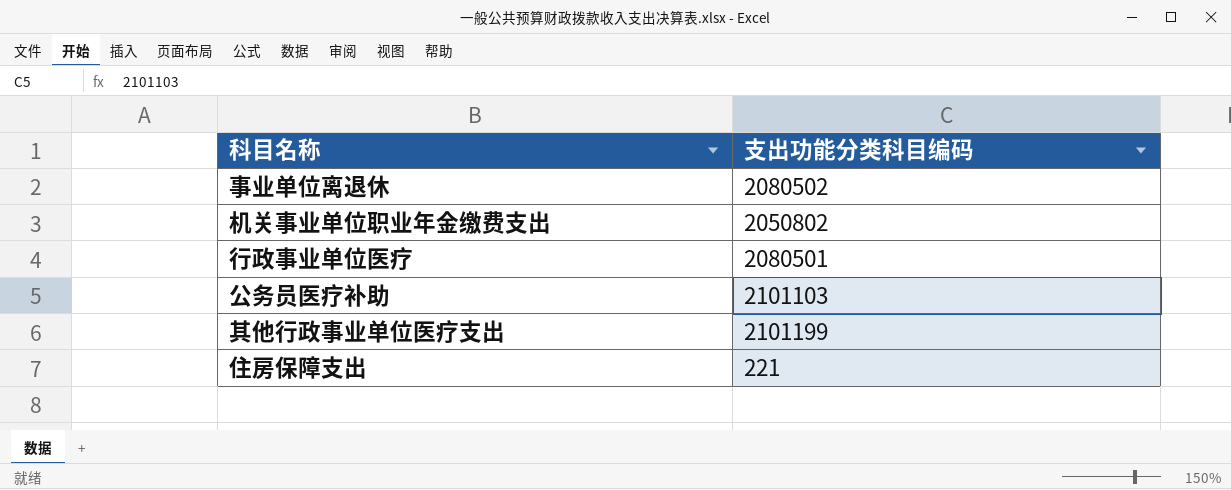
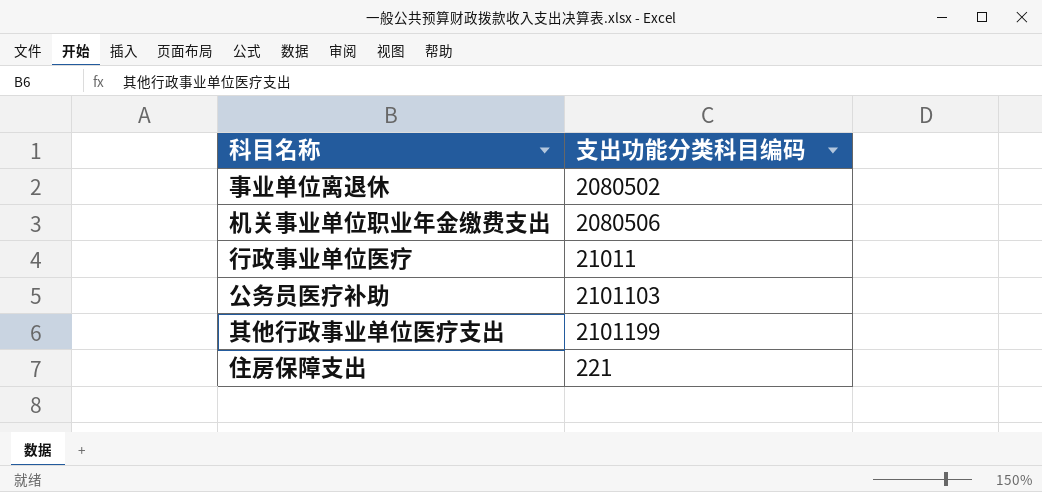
机关事业单位职业年金缴费支出 | 支出功能分类科目编码: 2050802 -> 2080506
行政事业单位医疗 | 支出功能分类科目编码: 2080501 -> 21011

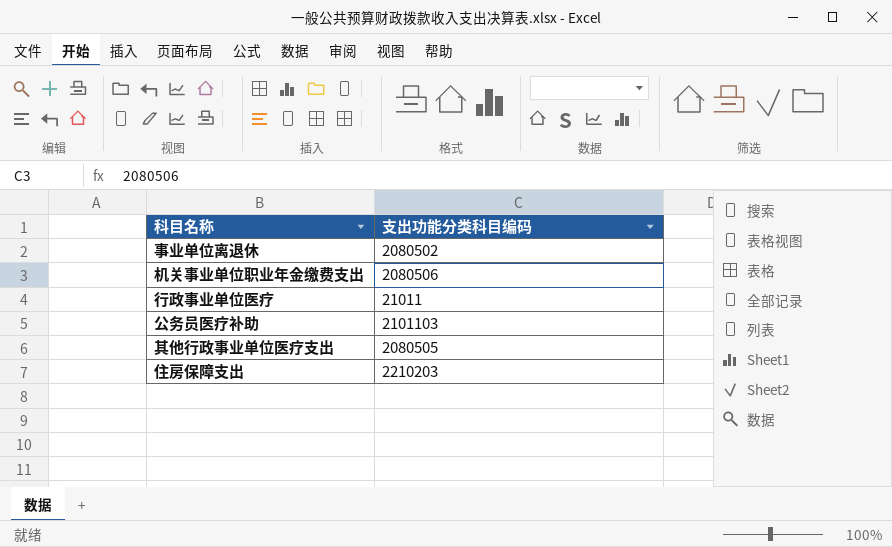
其他行政事业单位医疗支出 | 支出功能分类科目编码: 2101199 -> 2080505
住房保障支出 | 支出功能分类科目编码: 221 -> 2210203

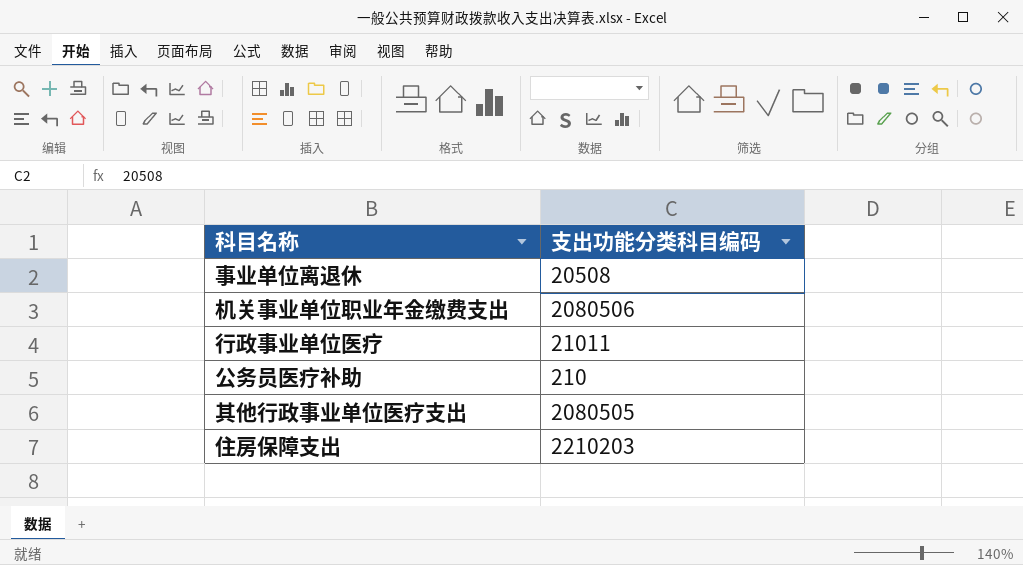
事业单位离退休 | 支出功能分类科目编码: 2080502 -> 20508
公务员医疗补助 | 支出功能分类科目编码: 2101103 -> 210

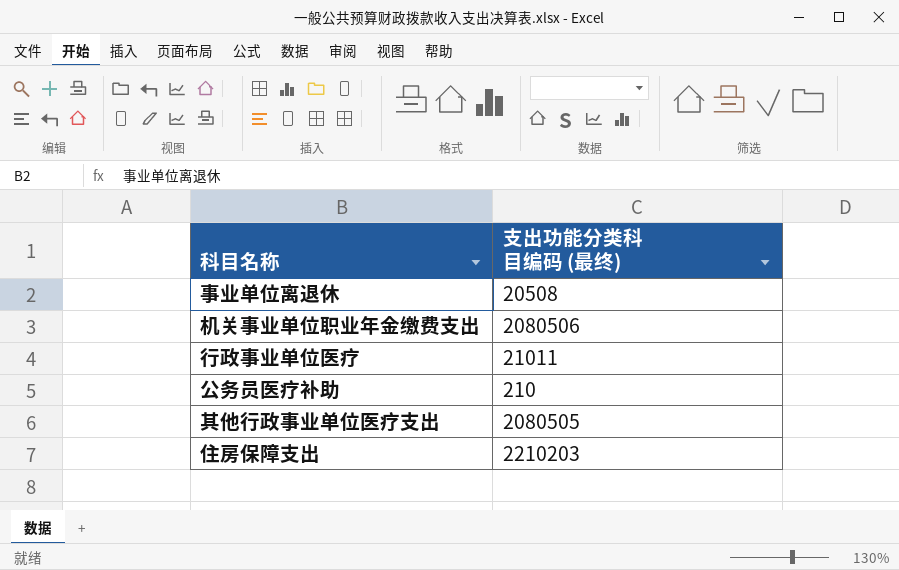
column name: 支出功能分类科目编码 -> 支出功能分类科目编码 (最终)

